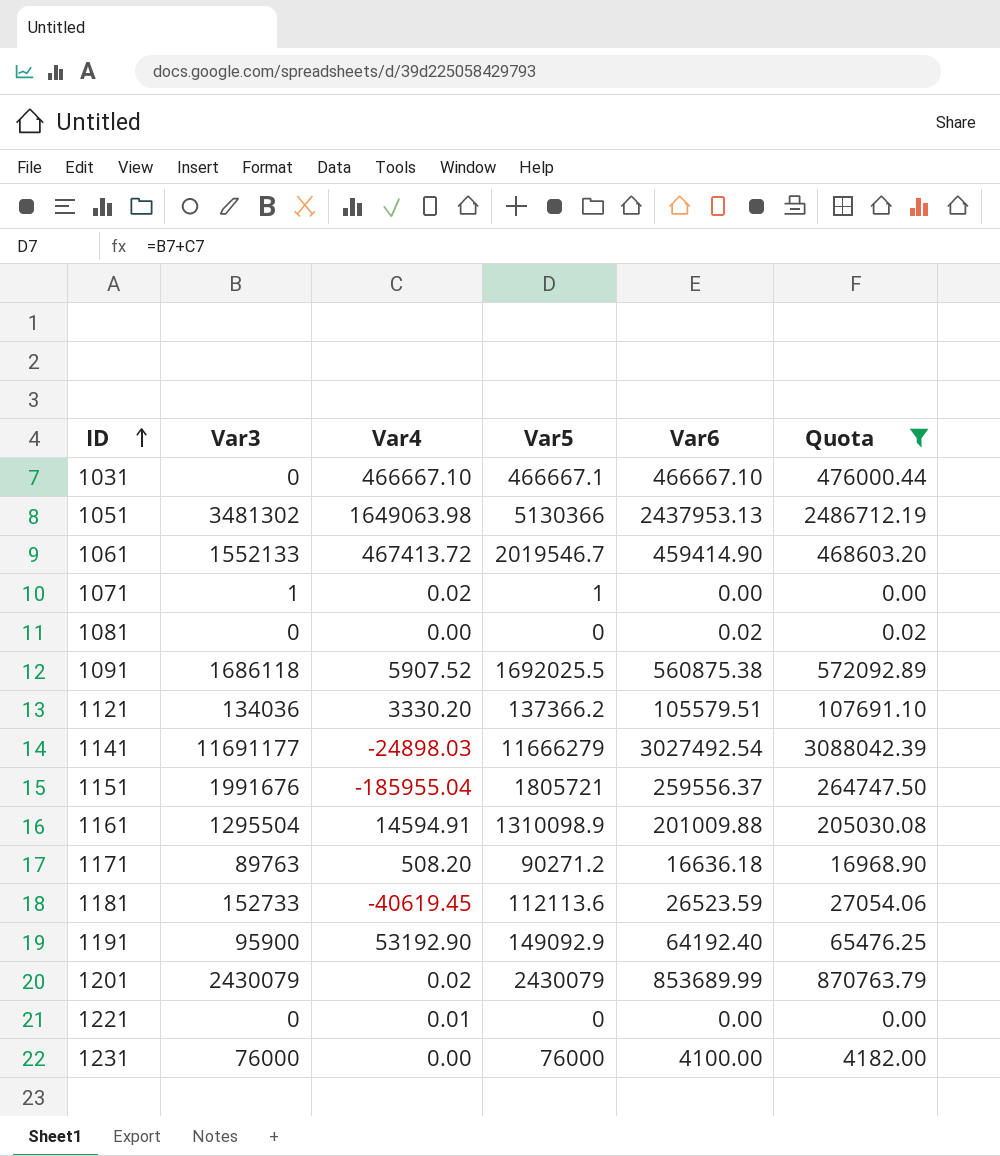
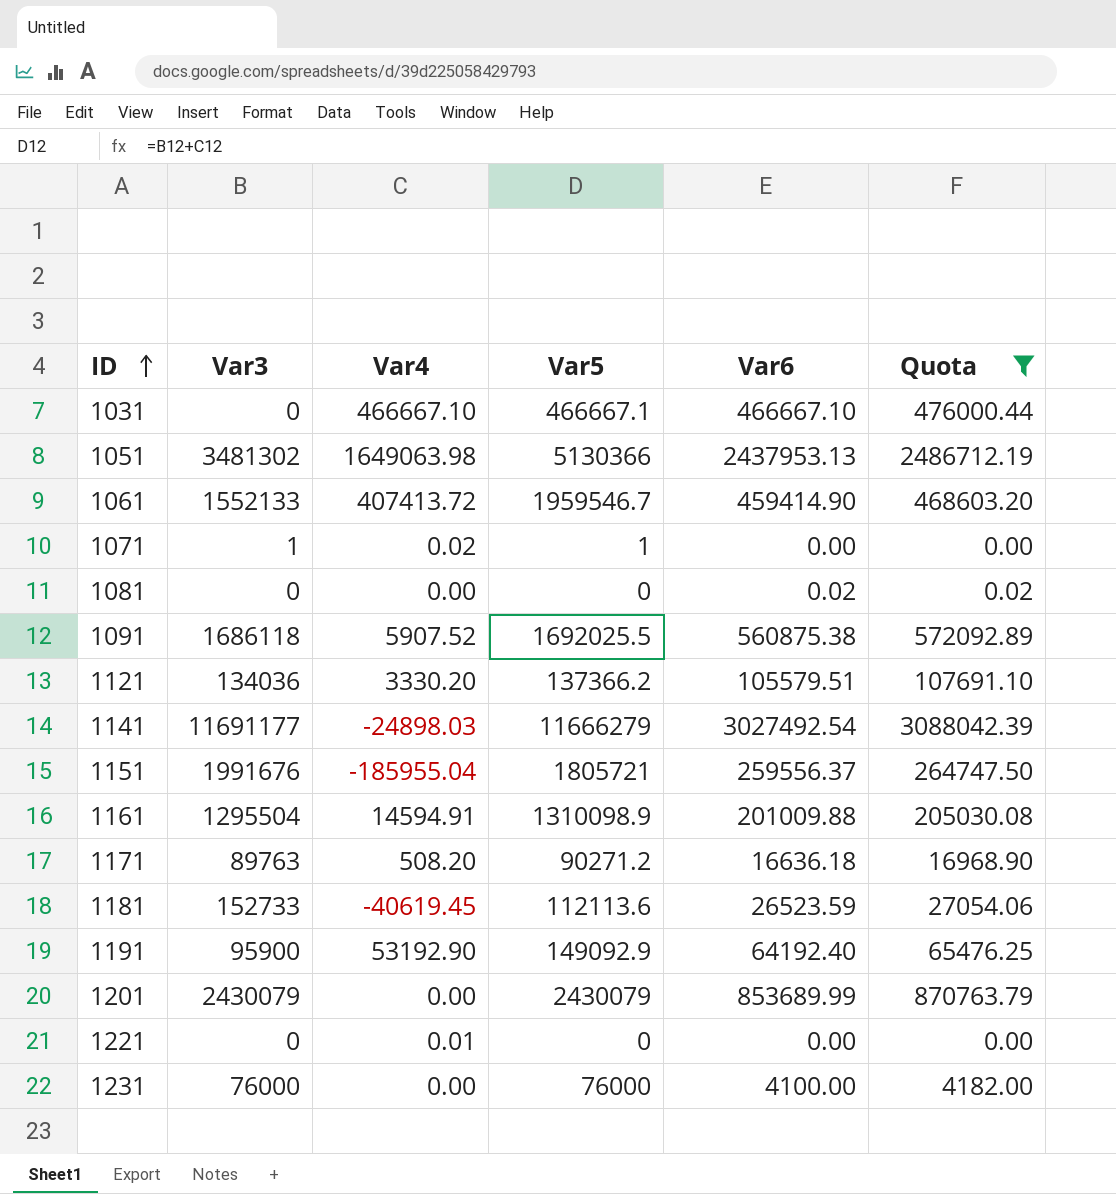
1061 | Var4: 467413.72 -> 407413.72
1061 | Var5: 2019546.7 -> 1959546.7
1201 | Var4: 0.02 -> 0.00

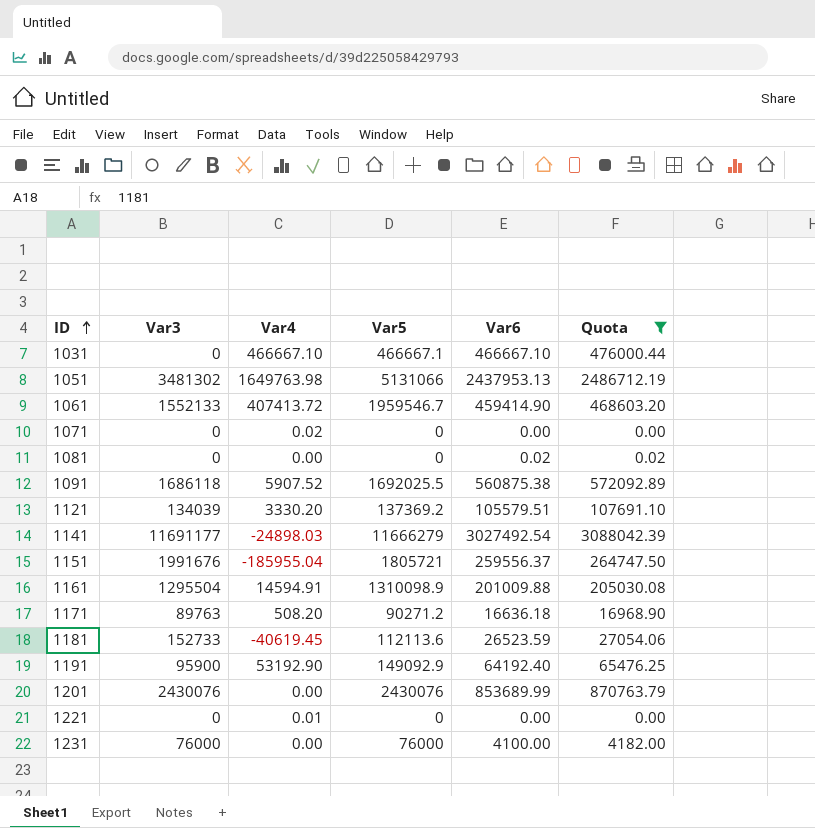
1051 | Var4: 1649063.98 -> 1649763.98
1051 | Var5: 5130366 -> 5131066
1071 | Var3: 1 -> 0
1071 | Var5: 1 -> 0
1121 | Var3: 134036 -> 134039
1121 | Var5: 137366.2 -> 137369.2
1201 | Var3: 2430079 -> 2430076
1201 | Var5: 2430079 -> 2430076

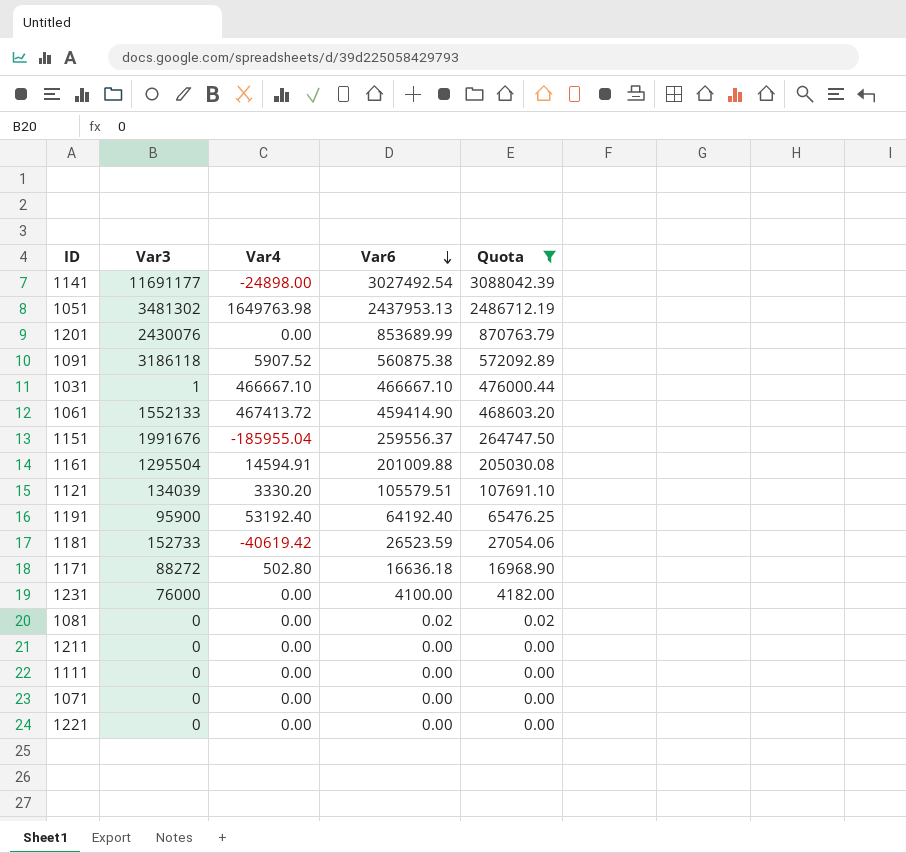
row order: ID ascending -> Var6 descending
column Var5 | formula: [Var3] + [Var4] -> none
1141 | Var4: -24898.03 -> -24898.00
1091 | Var3: 1686118 -> 3186118
1031 | Var3: 0 -> 1
1061 | Var4: 407413.72 -> 467413.72
1191 | Var4: 53192.90 -> 53192.40
1181 | Var4: -40619.45 -> -40619.42
1171 | Var3: 89763 -> 88272
1171 | Var4: 508.20 -> 502.80
row 1211: none -> 0 | 0.00 | 0.00 | 0.00
row 1111: none -> 0 | 0.00 | 0.00 | 0.00
1071 | Var4: 0.02 -> 0.00
1221 | Var4: 0.01 -> 0.00

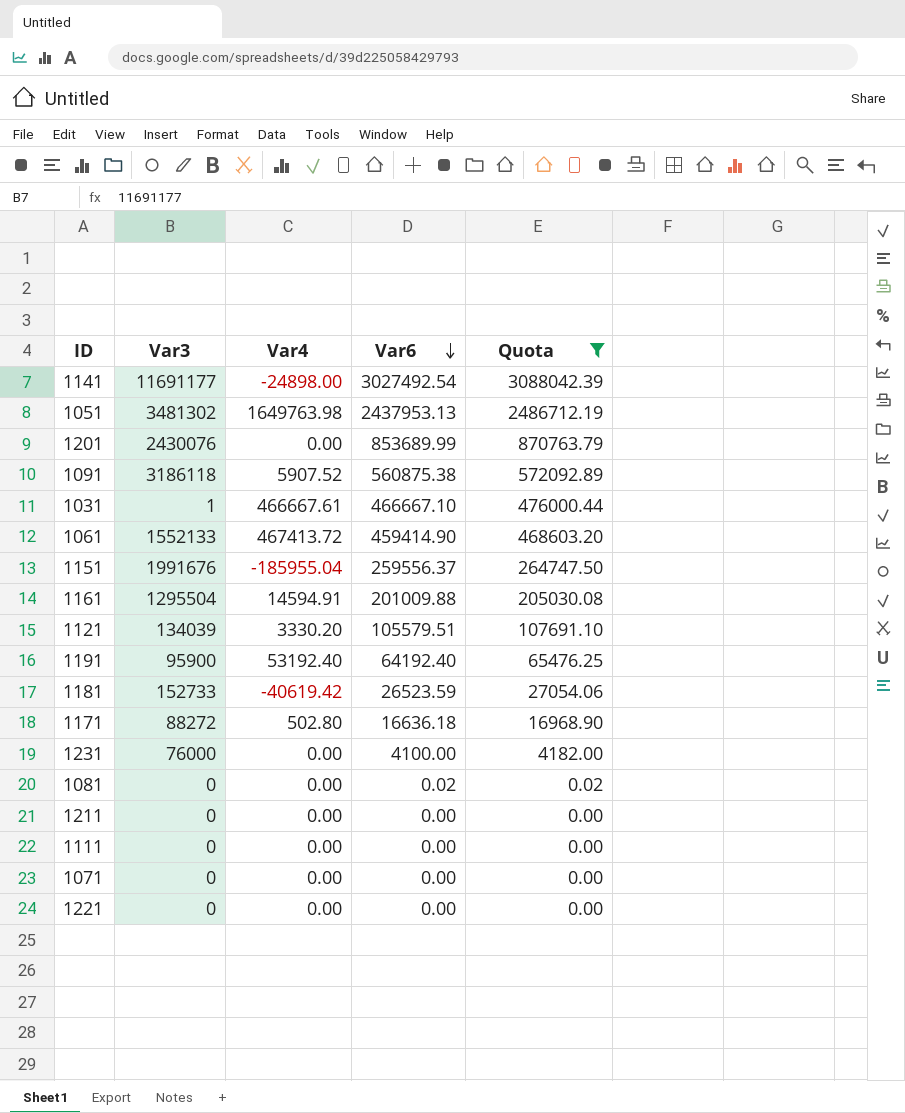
1031 | Var4: 466667.10 -> 466667.61

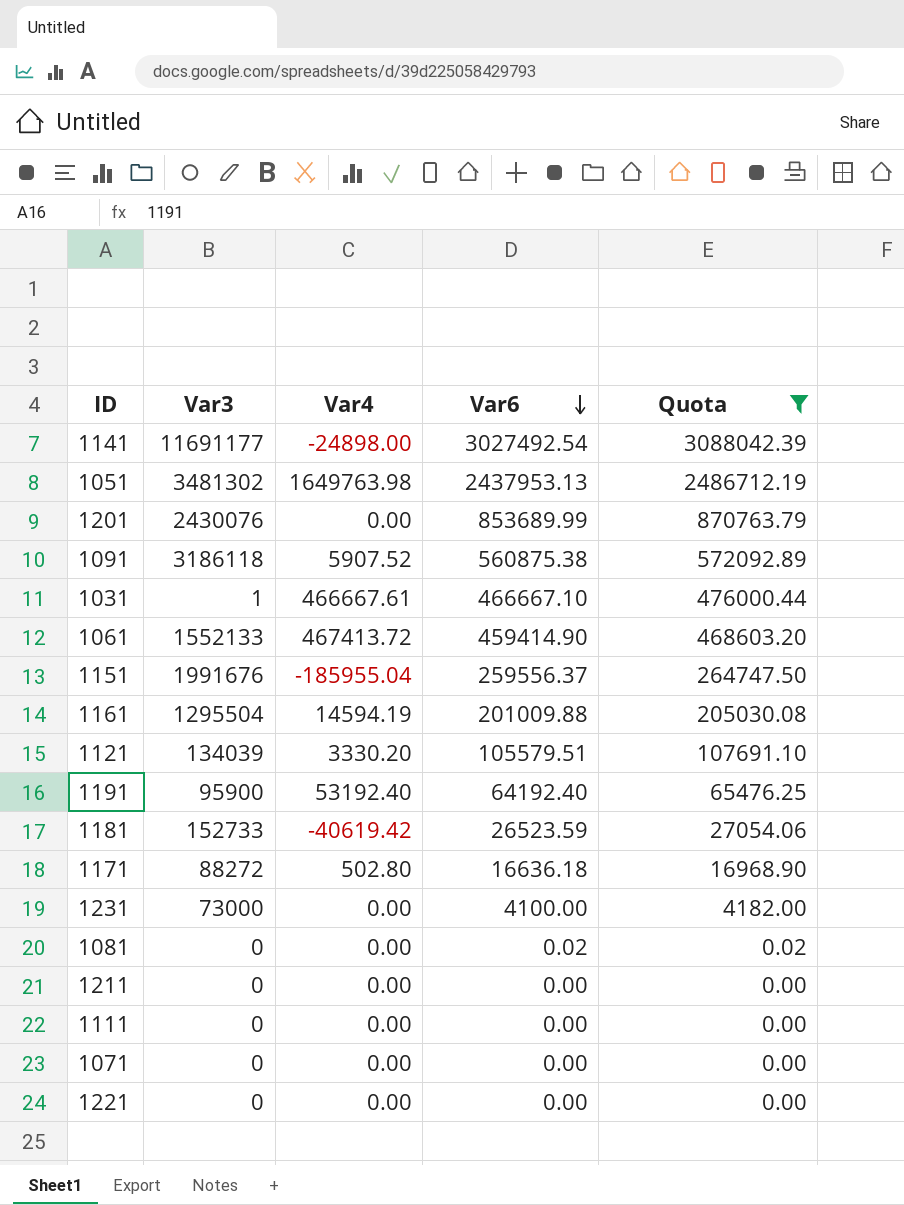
1161 | Var4: 14594.91 -> 14594.19
1231 | Var3: 76000 -> 73000

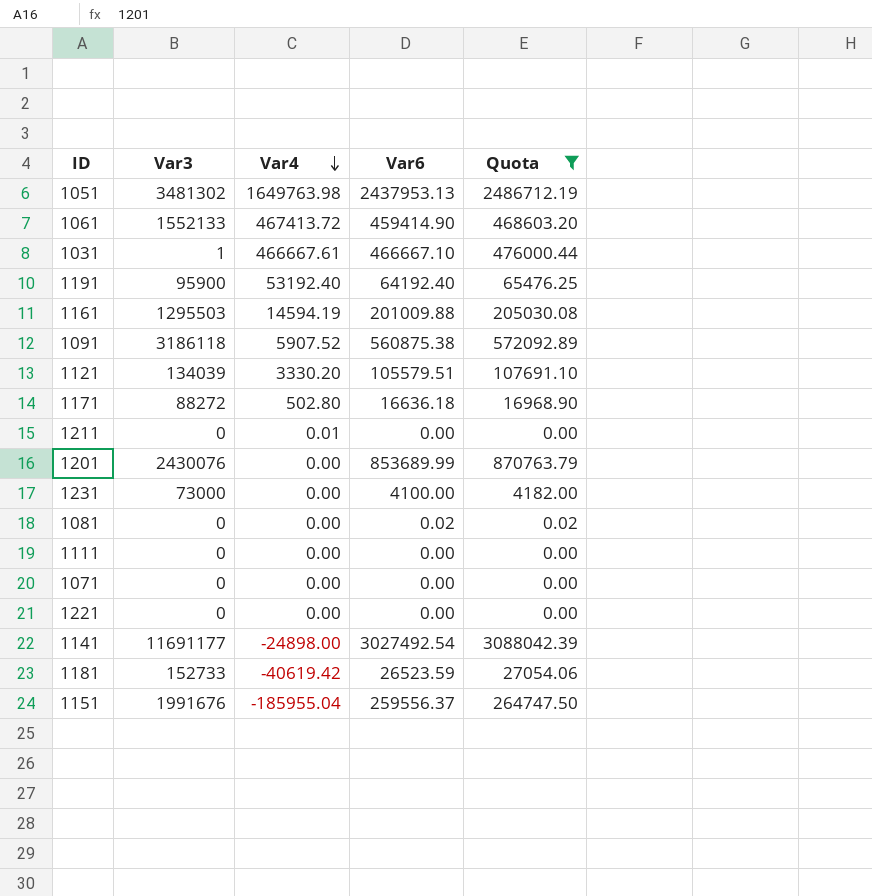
row order: Var6 descending -> Var4 descending
1161 | Var3: 1295504 -> 1295503
1211 | Var4: 0.00 -> 0.01

